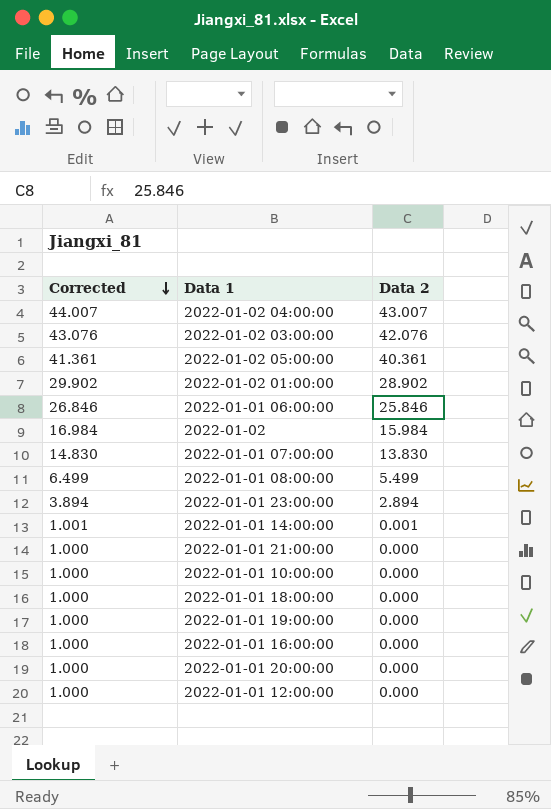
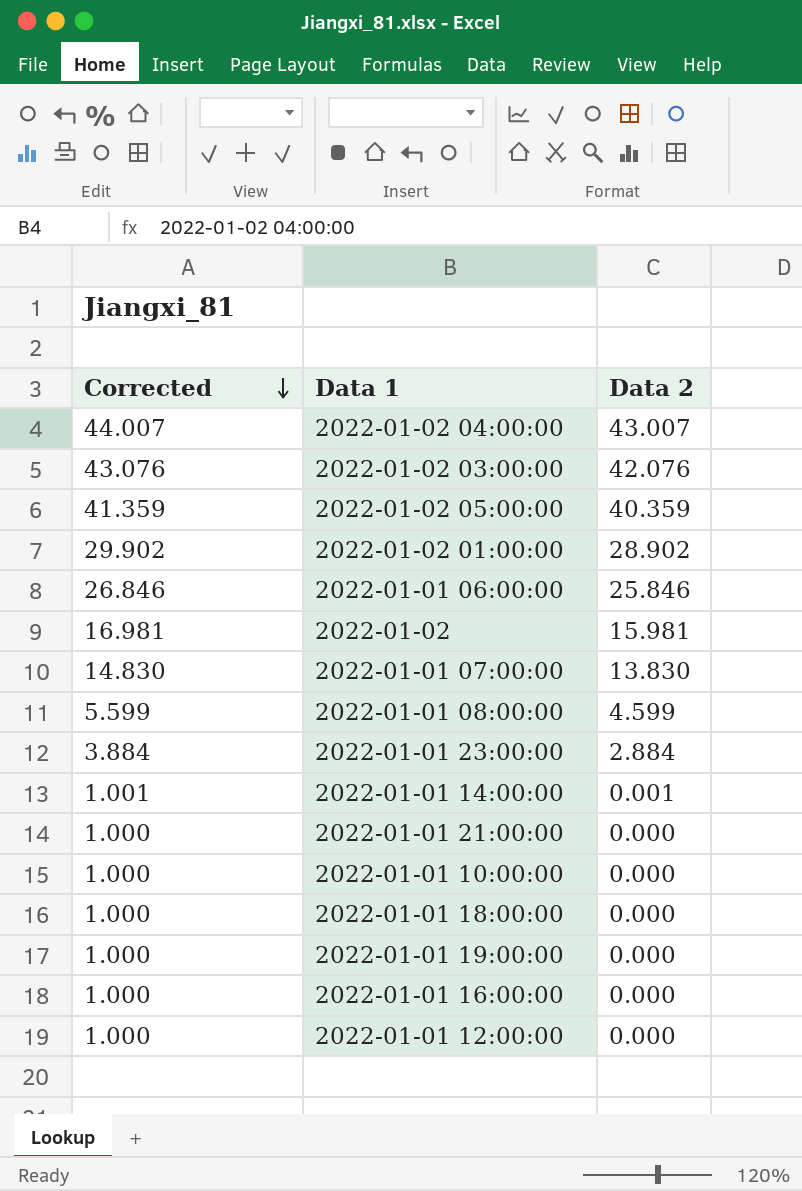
row 2022-01-01 20:00:00: 1.000 | 0.000 -> none
2022-01-02 05:00:00 | Corrected: 41.361 -> 41.359
2022-01-02 05:00:00 | Data 2: 40.361 -> 40.359
2022-01-02 | Corrected: 16.984 -> 16.981
2022-01-02 | Data 2: 15.984 -> 15.981
2022-01-01 08:00:00 | Corrected: 6.499 -> 5.599
2022-01-01 08:00:00 | Data 2: 5.499 -> 4.599
2022-01-01 23:00:00 | Corrected: 3.894 -> 3.884
2022-01-01 23:00:00 | Data 2: 2.894 -> 2.884

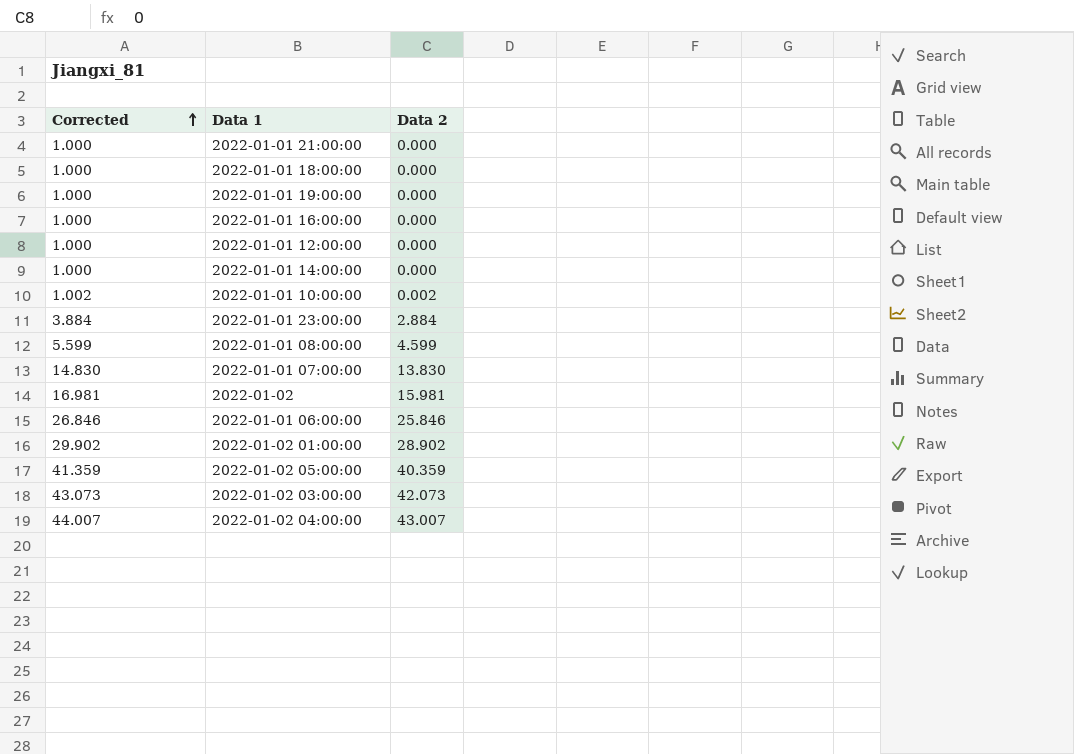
row order: Corrected descending -> Corrected ascending
2022-01-01 14:00:00 | Corrected: 1.001 -> 1.000
2022-01-01 14:00:00 | Data 2: 0.001 -> 0.000
2022-01-01 10:00:00 | Corrected: 1.000 -> 1.002
2022-01-01 10:00:00 | Data 2: 0.000 -> 0.002
2022-01-02 03:00:00 | Corrected: 43.076 -> 43.073
2022-01-02 03:00:00 | Data 2: 42.076 -> 42.073

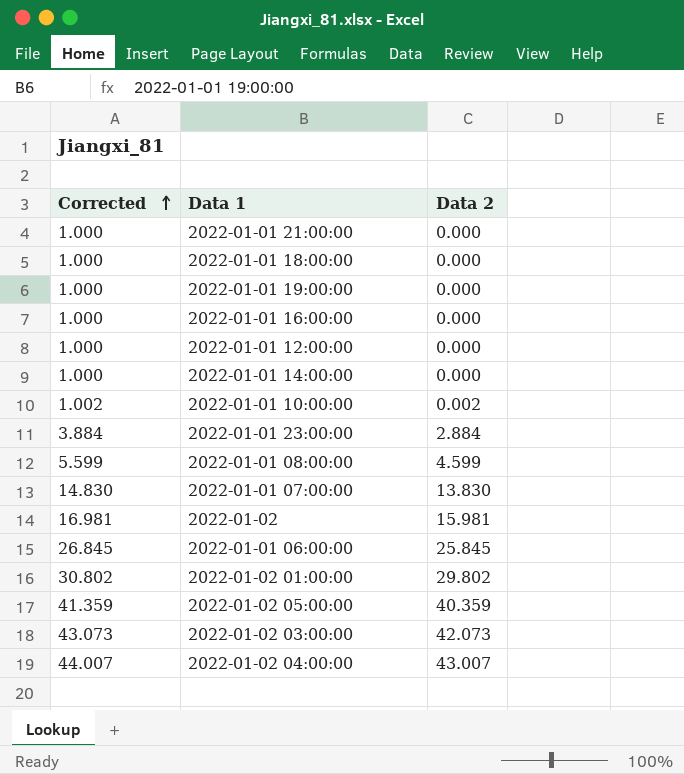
2022-01-01 06:00:00 | Corrected: 26.846 -> 26.845
2022-01-01 06:00:00 | Data 2: 25.846 -> 25.845
2022-01-02 01:00:00 | Corrected: 29.902 -> 30.802
2022-01-02 01:00:00 | Data 2: 28.902 -> 29.802

